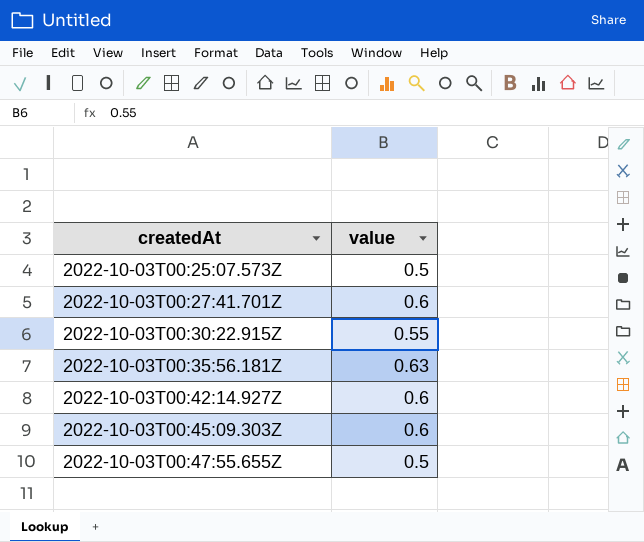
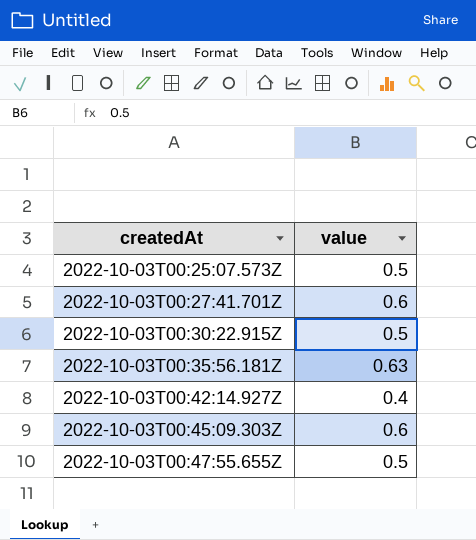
2022-10-03T00:30:22.915Z | value: 0.55 -> 0.5
2022-10-03T00:42:14.927Z | value: 0.6 -> 0.4

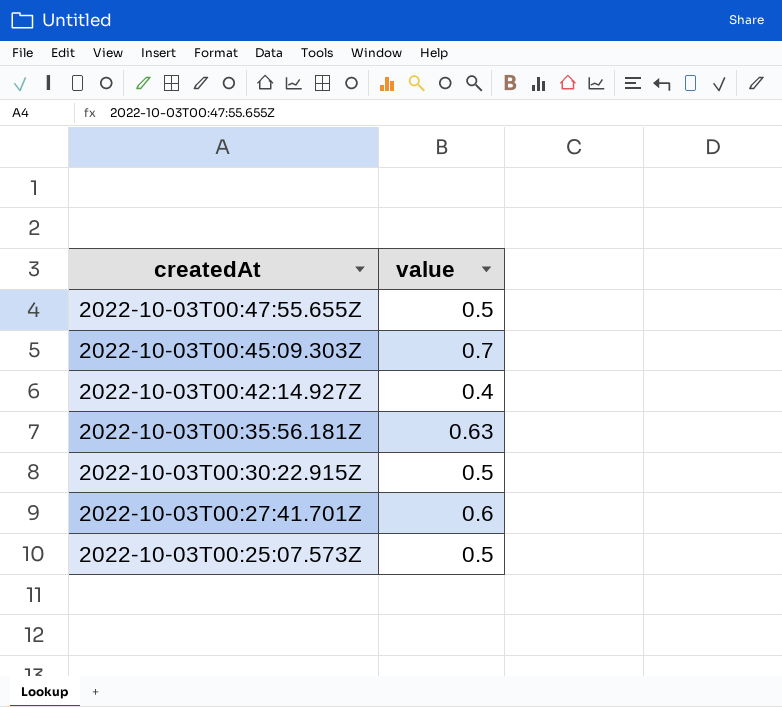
row order: createdAt ascending -> createdAt descending
2022-10-03T00:45:09.303Z | value: 0.6 -> 0.7

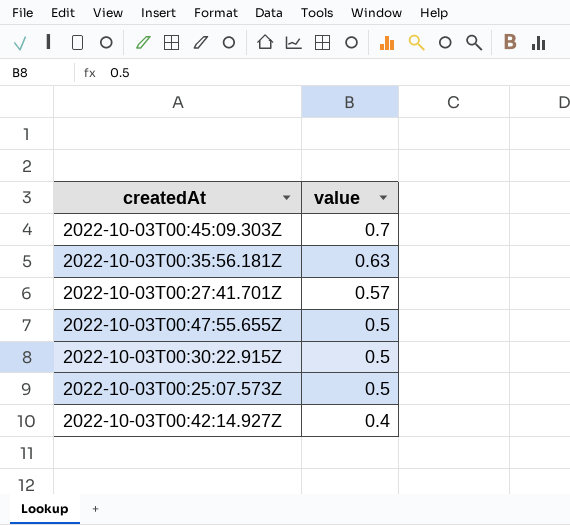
row order: createdAt descending -> value descending
2022-10-03T00:27:41.701Z | value: 0.6 -> 0.57

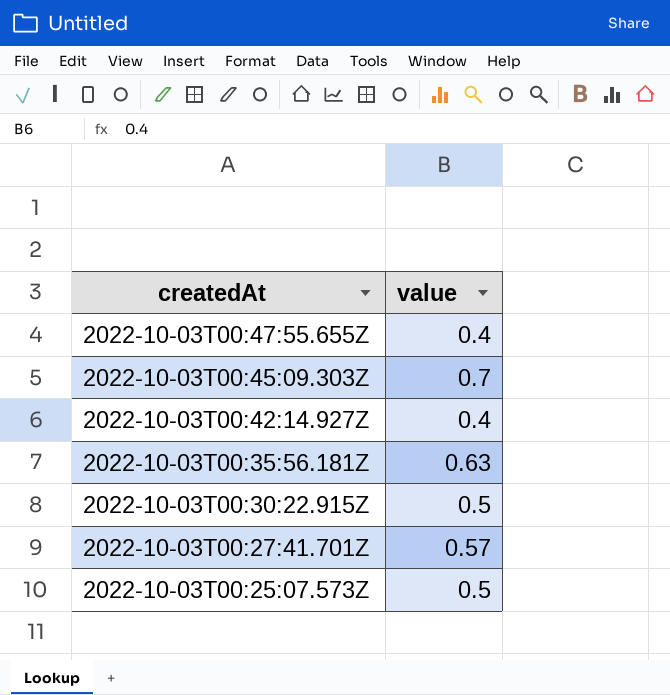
row order: value descending -> createdAt descending
2022-10-03T00:47:55.655Z | value: 0.5 -> 0.4

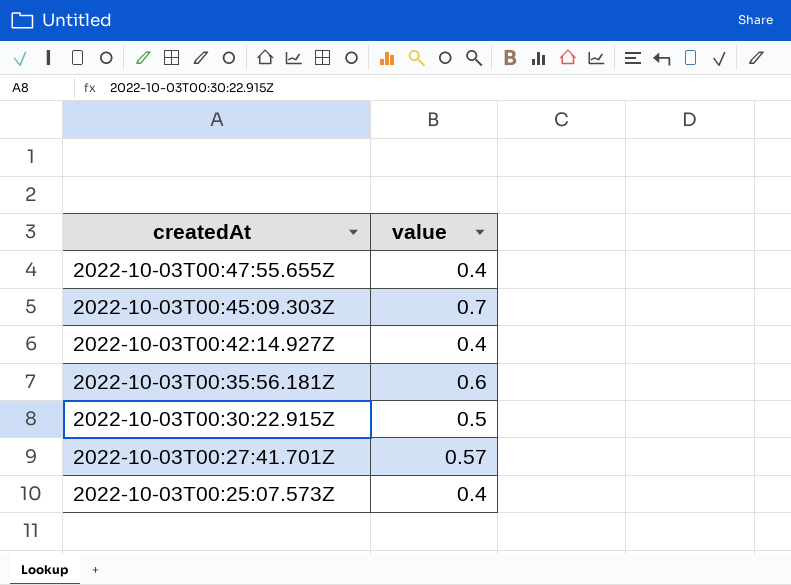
2022-10-03T00:35:56.181Z | value: 0.63 -> 0.6
2022-10-03T00:25:07.573Z | value: 0.5 -> 0.4

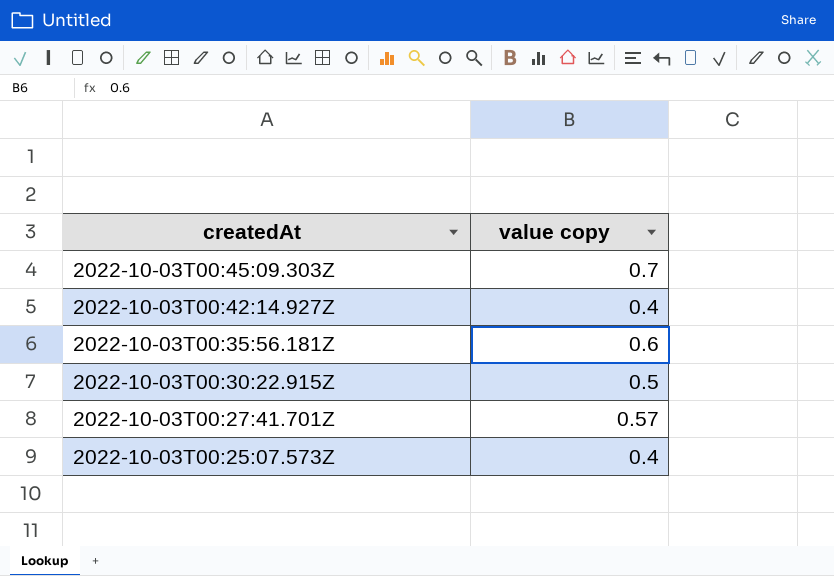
column name: value -> value copy
row 2022-10-03T00:47:55.655Z: 0.4 -> none

